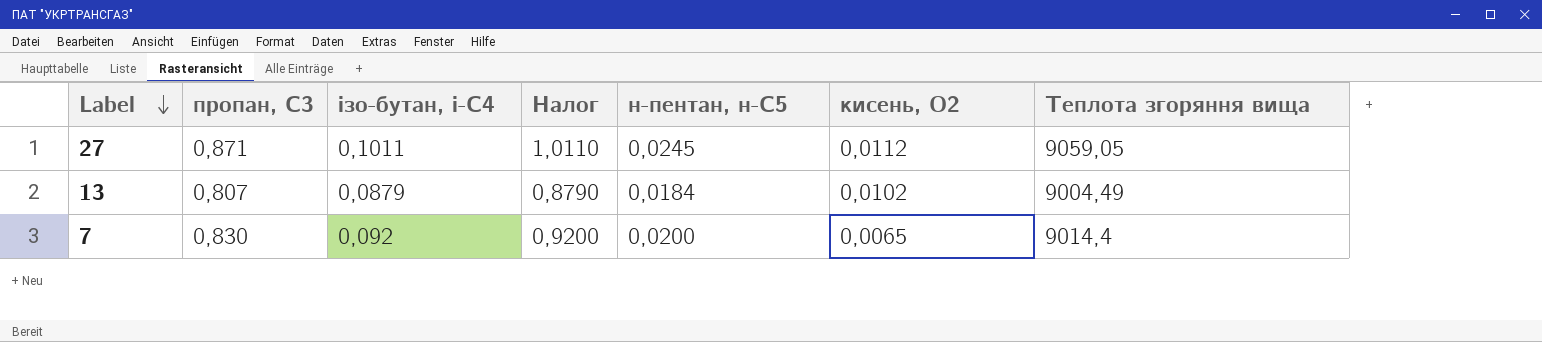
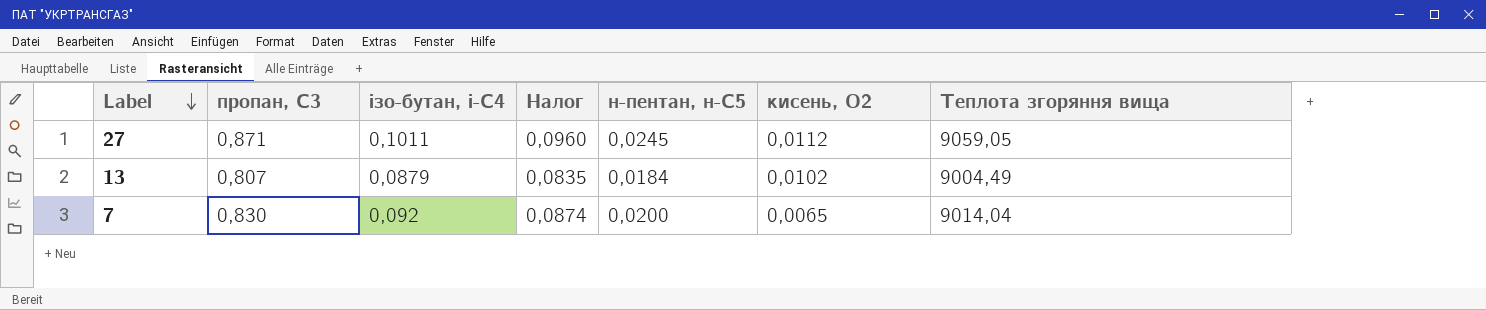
column Налог | formula: [ізо-бутан, і-С4] * 10 -> [ізо-бутан, і-С4] * 0,95
7 | Теплота згоряння вища: 9014,4 -> 9014,04

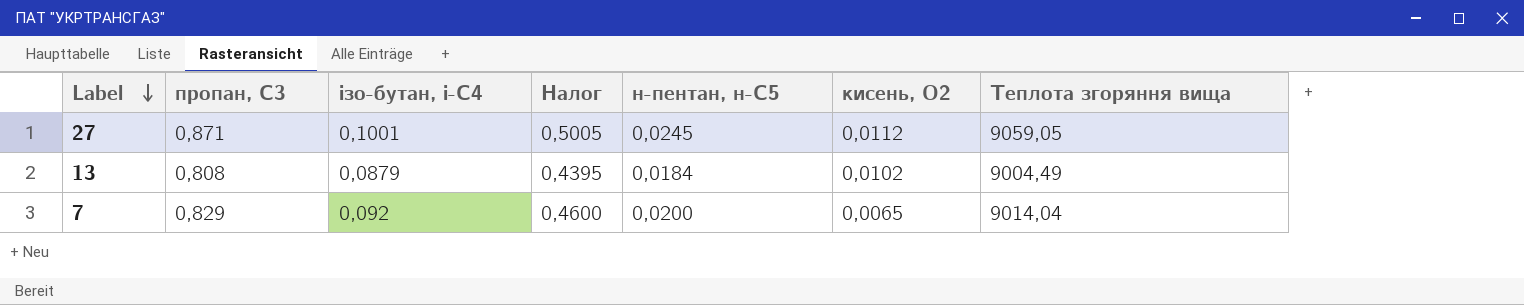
column Налог | formula: [ізо-бутан, і-С4] * 0,95 -> [ізо-бутан, і-С4] * 5
27 | ізо-бутан, і-С4: 0,1011 -> 0,1001
13 | пропан, С3: 0,807 -> 0,808
7 | пропан, С3: 0,830 -> 0,829

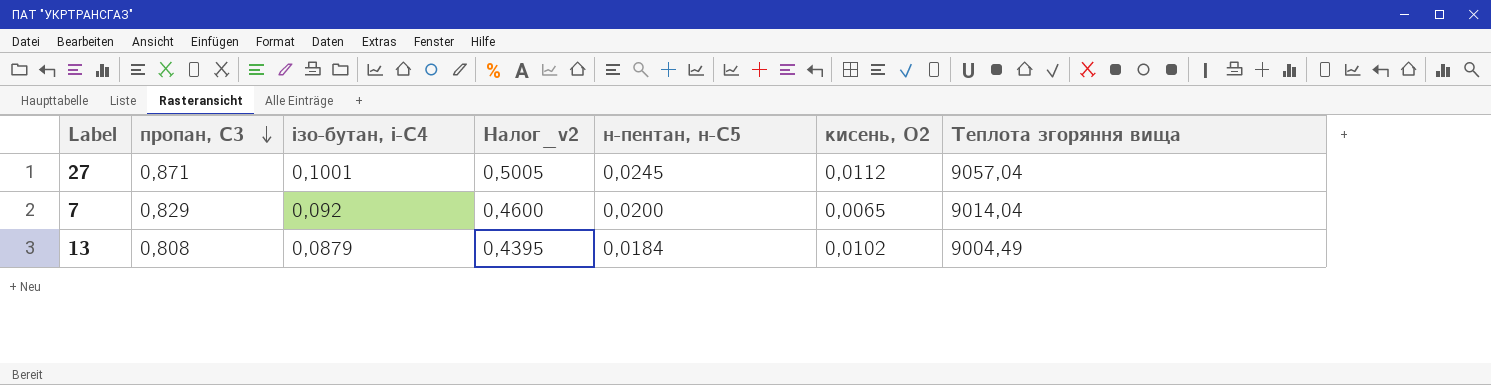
row order: Label descending -> пропан, С3 descending
column name: Налог -> Налог_v2
27 | Теплота згоряння вища: 9059,05 -> 9057,04

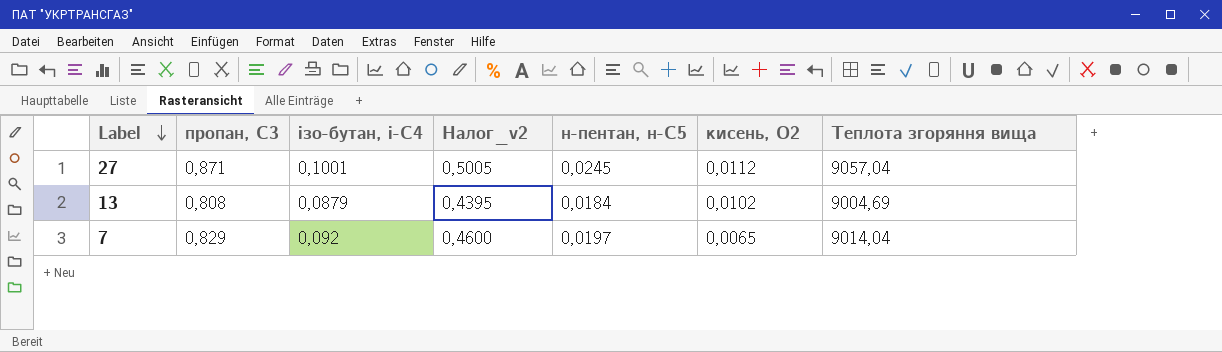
row order: пропан, С3 descending -> Label descending
13 | Теплота згоряння вища: 9004,49 -> 9004,69
7 | н-пентан, н-С5: 0,0200 -> 0,0197

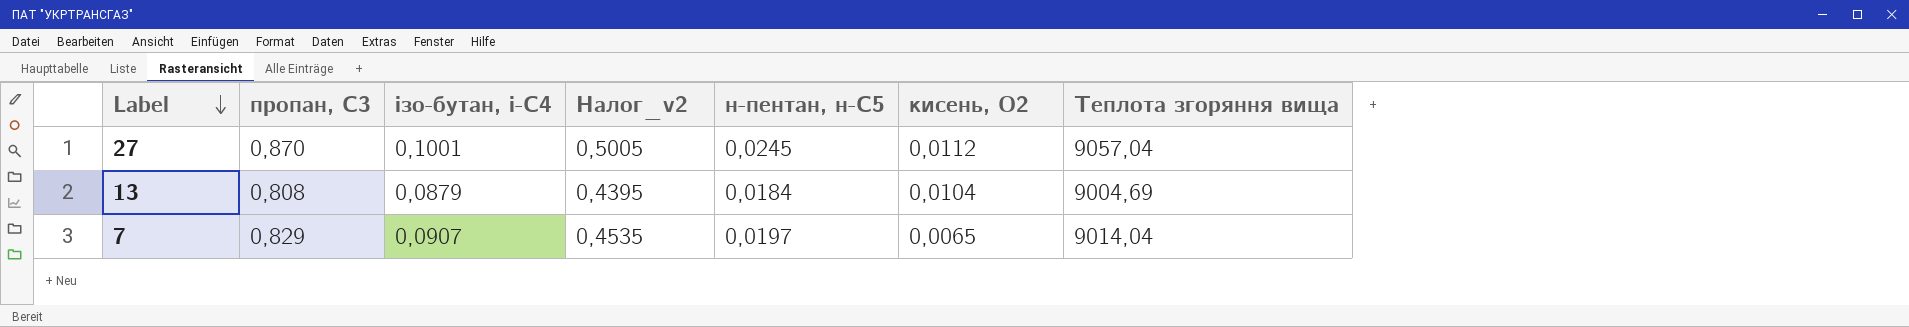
27 | пропан, С3: 0,871 -> 0,870
13 | кисень, О2: 0,0102 -> 0,0104
7 | ізо-бутан, і-С4: 0,092 -> 0,0907
7 | Налог_v2: 0,4600 -> 0,4535

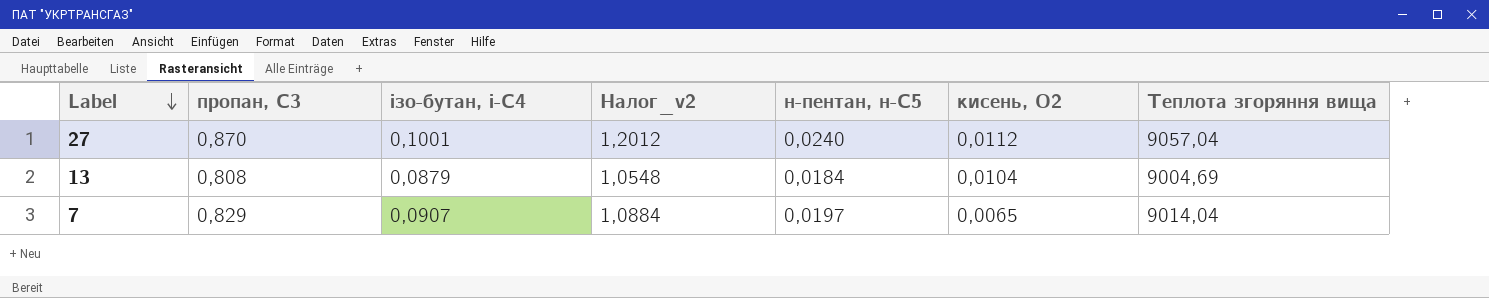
column Налог_v2 | formula: [ізо-бутан, і-С4] * 5 -> [ізо-бутан, і-С4] * 12
27 | н-пентан, н-С5: 0,0245 -> 0,0240

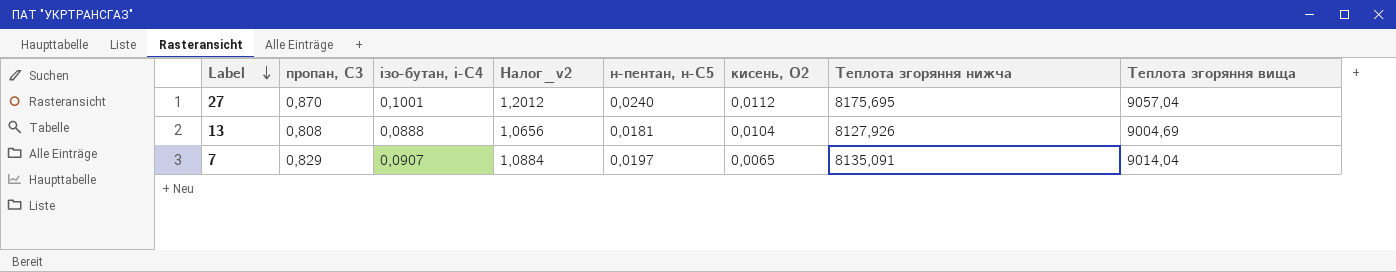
column Теплота згоряння нижча | position: none -> 7
13 | ізо-бутан, і-С4: 0,0879 -> 0,0888
13 | Налог_v2: 1,0548 -> 1,0656
13 | н-пентан, н-С5: 0,0184 -> 0,0181

